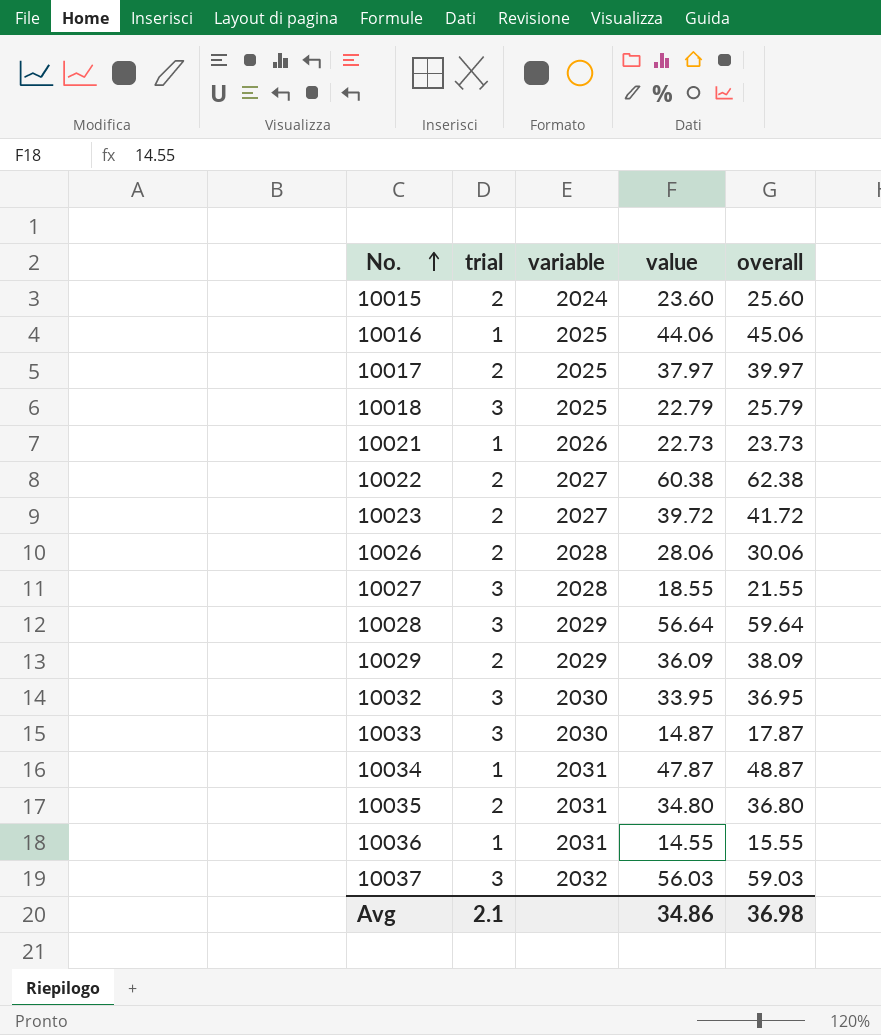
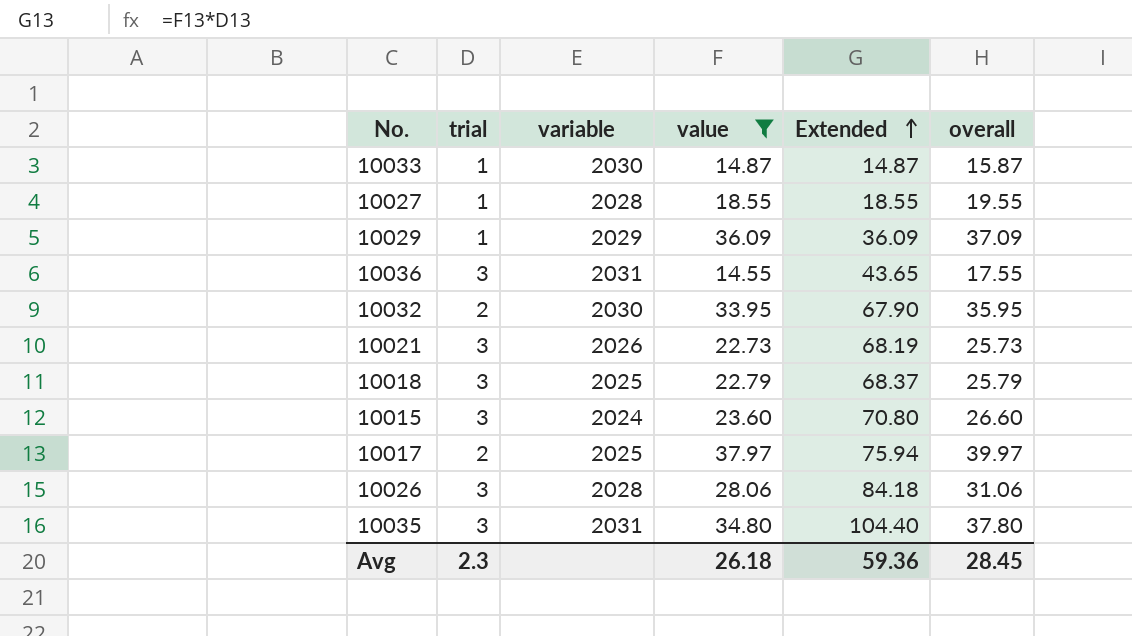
filter: none -> value <= 37.97
row order: No. ascending -> Extended ascending
column Extended | formula: none -> [trial] * [value]
10033 | trial: 3 -> 1
10033 | overall: 17.87 -> 15.87
10027 | trial: 3 -> 1
10027 | overall: 21.55 -> 19.55
10029 | trial: 2 -> 1
10029 | overall: 38.09 -> 37.09
10036 | trial: 1 -> 3
10036 | overall: 15.55 -> 17.55
10032 | trial: 3 -> 2
10032 | overall: 36.95 -> 35.95
10021 | trial: 1 -> 3
10021 | overall: 23.73 -> 25.73
10015 | trial: 2 -> 3
10015 | overall: 25.60 -> 26.60
10026 | trial: 2 -> 3
10026 | overall: 30.06 -> 31.06
10035 | trial: 2 -> 3
10035 | overall: 36.80 -> 37.80
Avg | trial: 2.1 -> 2.3
Avg | value: 34.86 -> 26.18
Avg | overall: 36.98 -> 28.45

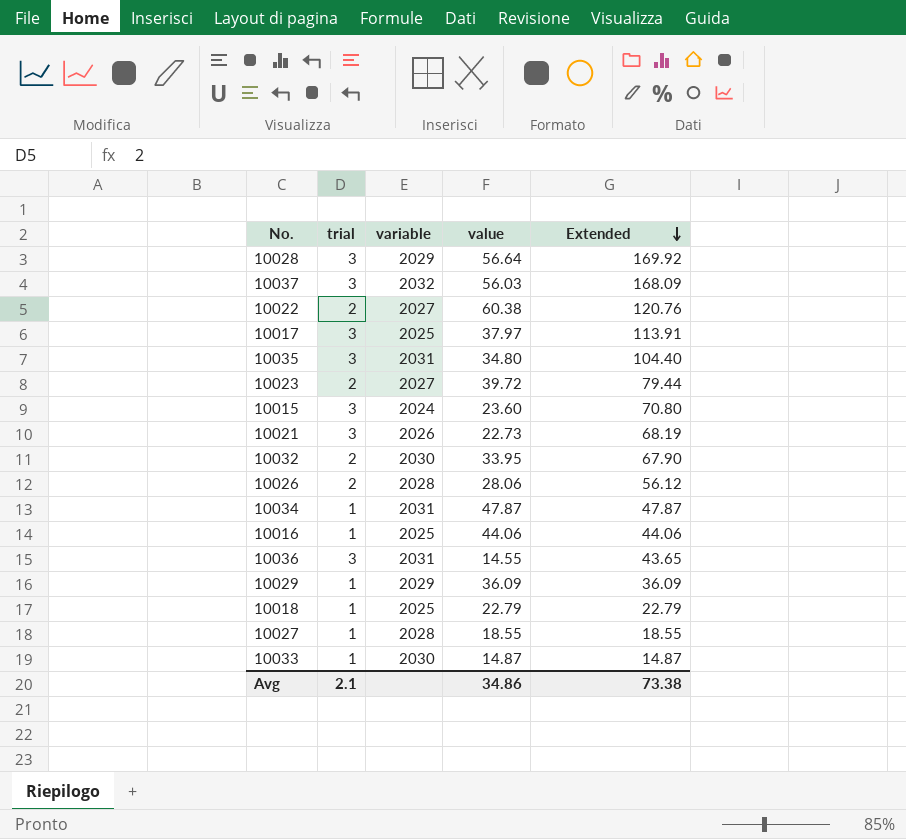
filter: value <= 37.97 -> none
row order: Extended ascending -> Extended descending
column overall | formula: [trial] + [value] -> none
10017 | trial: 2 -> 3
10017 | Extended: 75.94 -> 113.91
10026 | trial: 3 -> 2
10026 | Extended: 84.18 -> 56.12
10018 | trial: 3 -> 1
10018 | Extended: 68.37 -> 22.79
Avg | trial: 2.3 -> 2.1
Avg | value: 26.18 -> 34.86
Avg | Extended: 59.36 -> 73.38

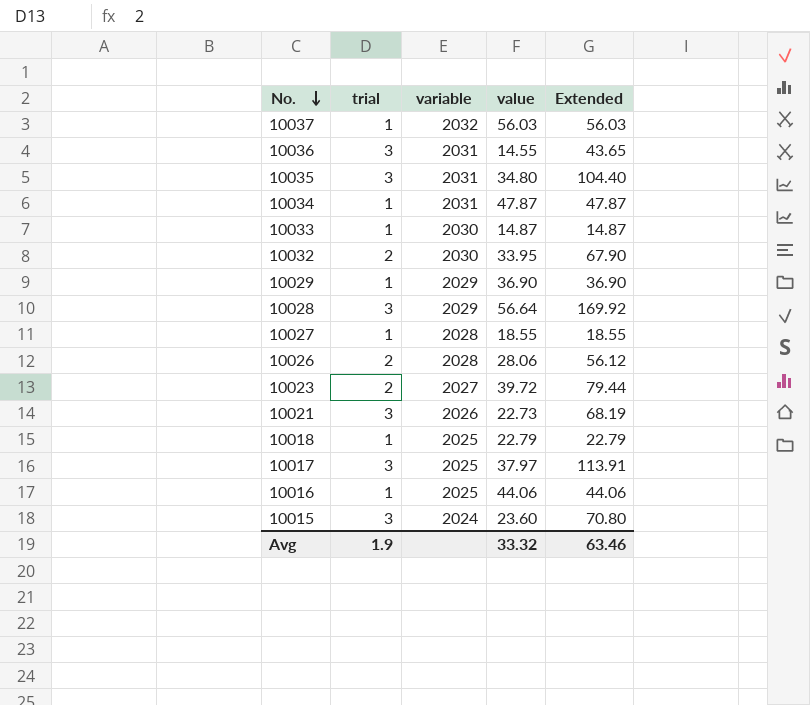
row order: Extended descending -> No. descending
row 10022: 2 | 2027 | 60.38 | 120.76 -> none
10037 | trial: 3 -> 1
10037 | Extended: 168.09 -> 56.03
10029 | value: 36.09 -> 36.90
10029 | Extended: 36.09 -> 36.90
Avg | trial: 2.1 -> 1.9
Avg | value: 34.86 -> 33.32
Avg | Extended: 73.38 -> 63.46

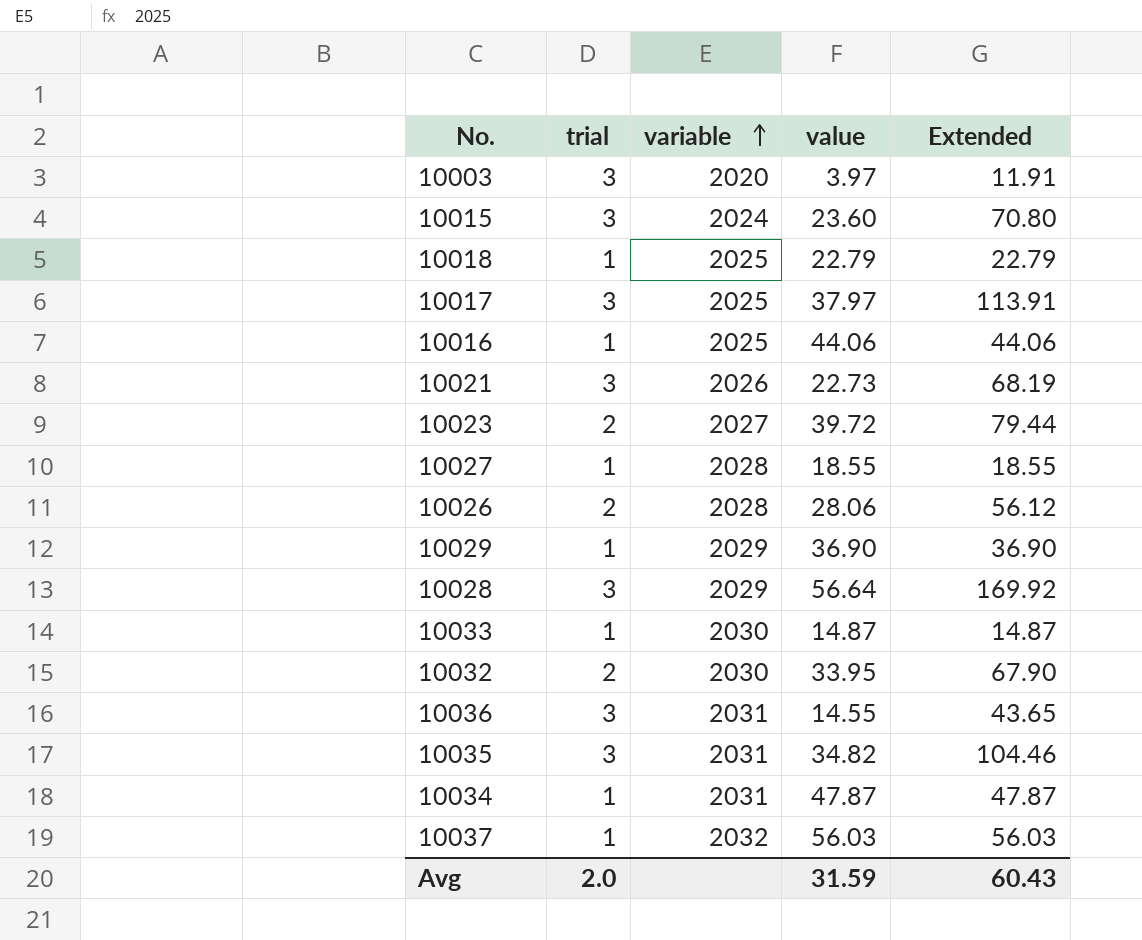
row order: No. descending -> variable ascending
row 10003: none -> 3 | 2020 | 3.97 | 11.91
10035 | value: 34.80 -> 34.82
10035 | Extended: 104.40 -> 104.46
Avg | trial: 1.9 -> 2.0
Avg | value: 33.32 -> 31.59
Avg | Extended: 63.46 -> 60.43

